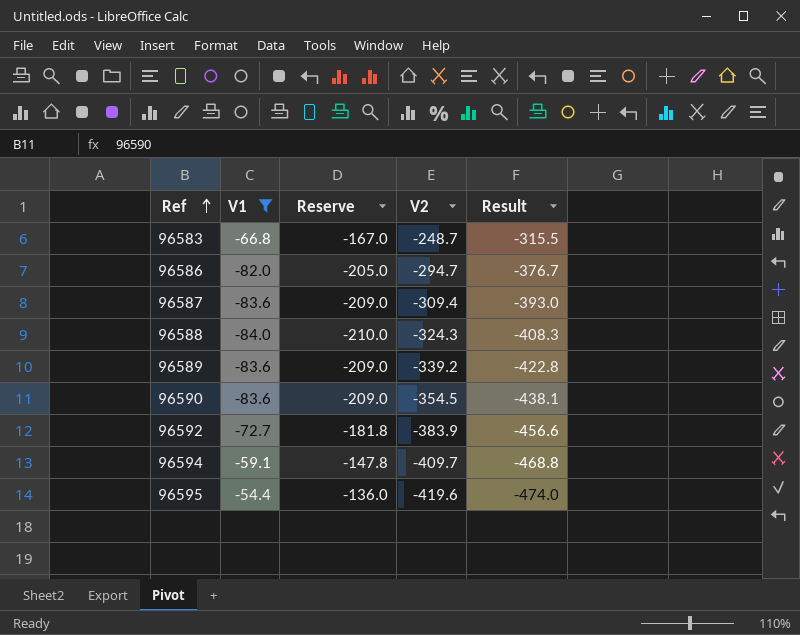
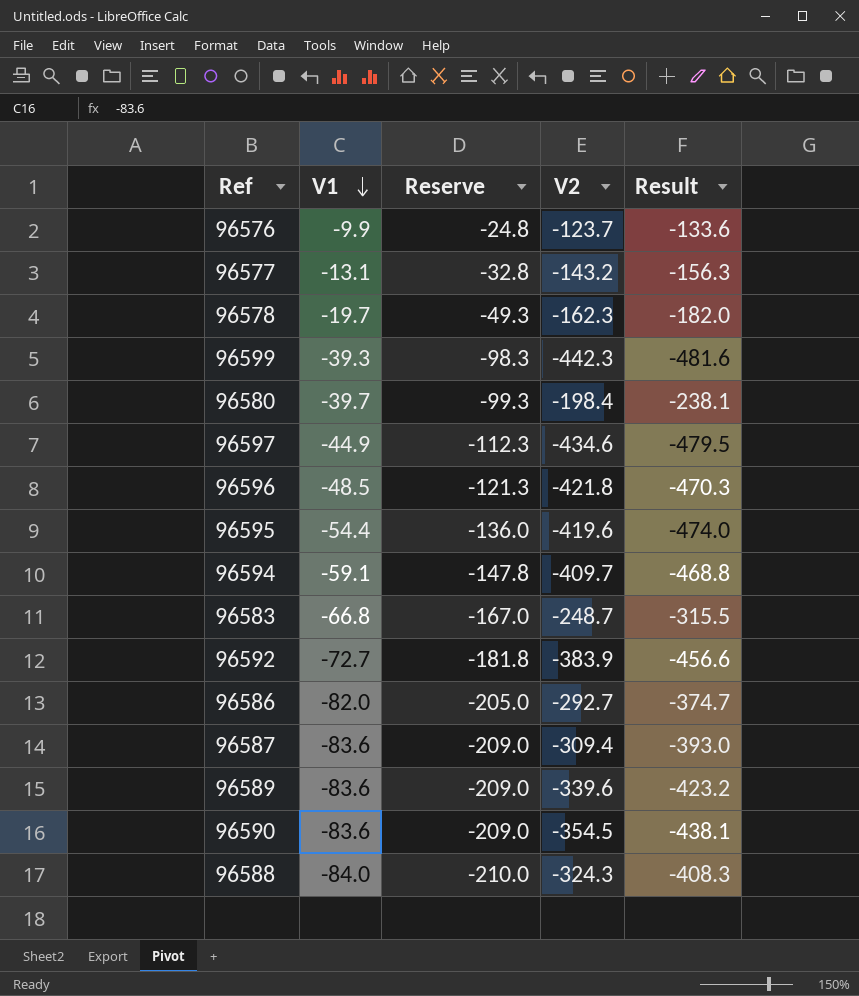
filter: V1 <= -54.4 -> none
row order: Ref ascending -> V1 descending
96586 | V2: -294.7 -> -292.7
96586 | Result: -376.7 -> -374.7
96589 | V2: -339.2 -> -339.6
96589 | Result: -422.8 -> -423.2

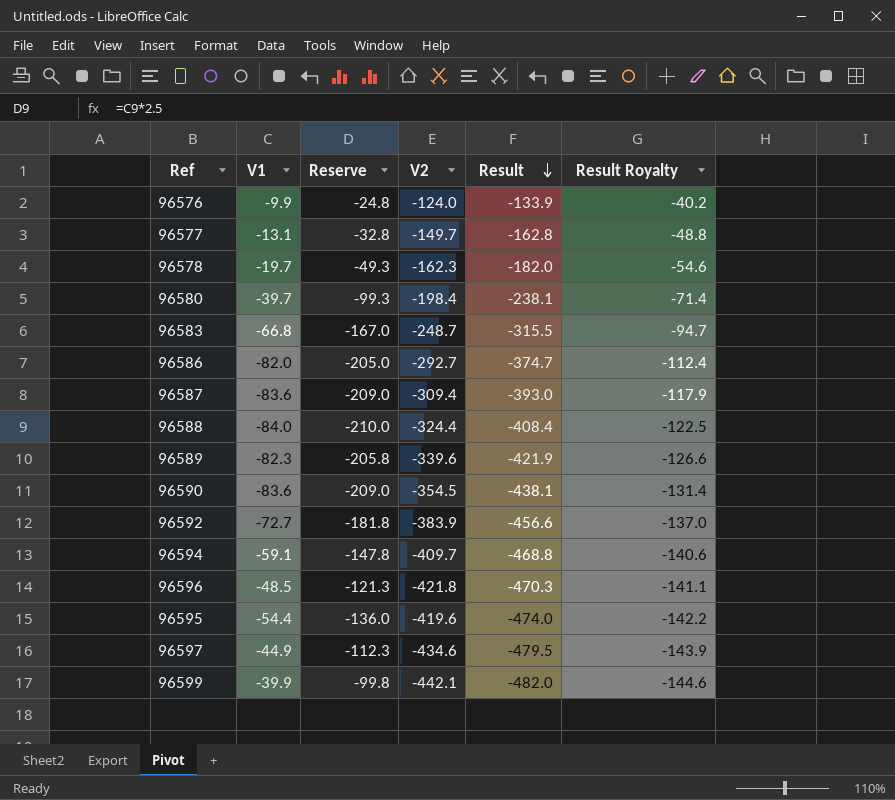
row order: V1 descending -> Result descending
column Result Royalty | formula: none -> [Result] * 0.3
96576 | V2: -123.7 -> -124.0
96576 | Result: -133.6 -> -133.9
96577 | V2: -143.2 -> -149.7
96577 | Result: -156.3 -> -162.8
96588 | V2: -324.3 -> -324.4
96588 | Result: -408.3 -> -408.4
96589 | V1: -83.6 -> -82.3
96589 | Reserve: -209.0 -> -205.8
96589 | Result: -423.2 -> -421.9
96599 | V1: -39.3 -> -39.9
96599 | Reserve: -98.3 -> -99.8
96599 | V2: -442.3 -> -442.1
96599 | Result: -481.6 -> -482.0

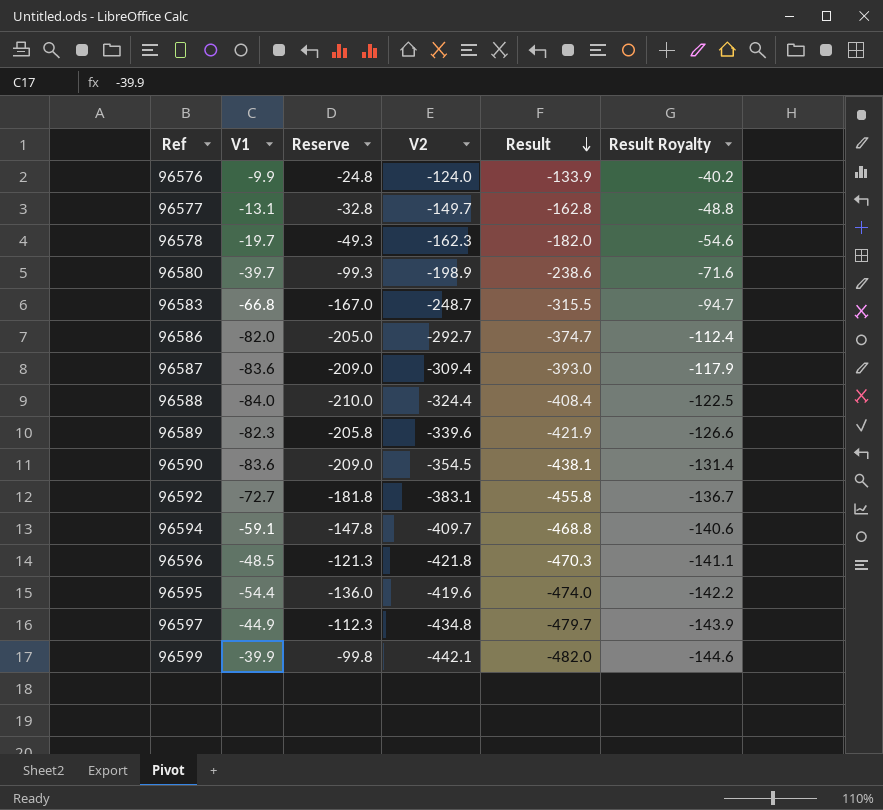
96580 | V2: -198.4 -> -198.9
96580 | Result: -238.1 -> -238.6
96580 | Result Royalty: -71.4 -> -71.6
96592 | V2: -383.9 -> -383.1
96592 | Result: -456.6 -> -455.8
96592 | Result Royalty: -137.0 -> -136.7
96597 | V2: -434.6 -> -434.8
96597 | Result: -479.5 -> -479.7

